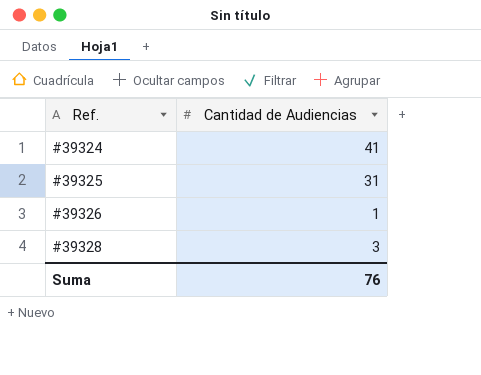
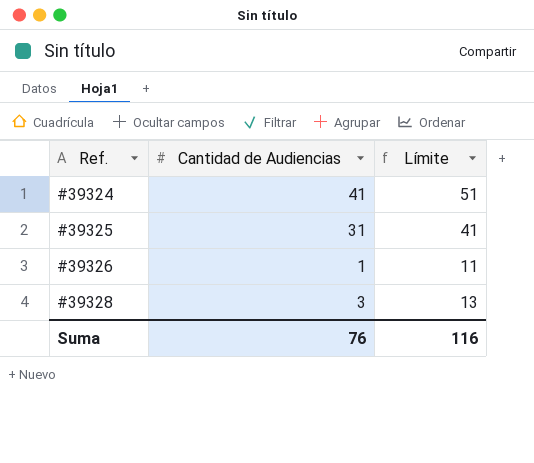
column Límite | formula: none -> [Cantidad de Audiencias] + 10

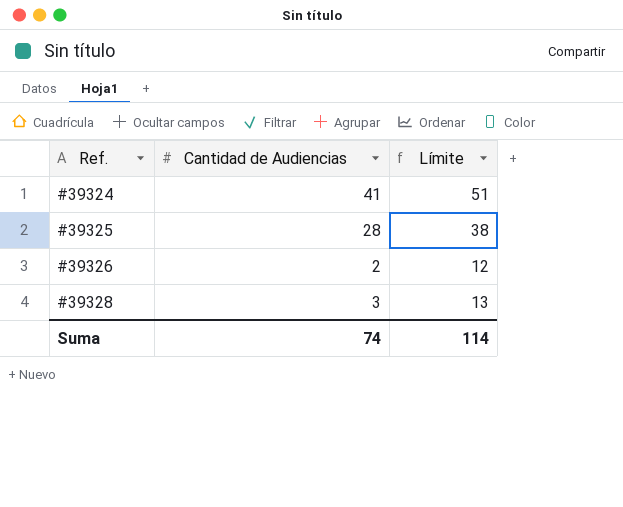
#39325 | Cantidad de Audiencias: 31 -> 28
#39325 | Límite: 41 -> 38
#39326 | Cantidad de Audiencias: 1 -> 2
#39326 | Límite: 11 -> 12
Suma | Cantidad de Audiencias: 76 -> 74
Suma | Límite: 116 -> 114

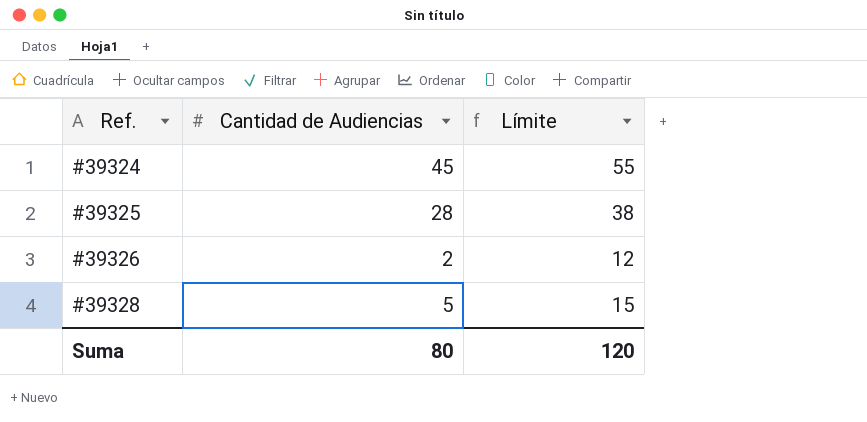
#39324 | Cantidad de Audiencias: 41 -> 45
#39324 | Límite: 51 -> 55
#39328 | Cantidad de Audiencias: 3 -> 5
#39328 | Límite: 13 -> 15
Suma | Cantidad de Audiencias: 74 -> 80
Suma | Límite: 114 -> 120

